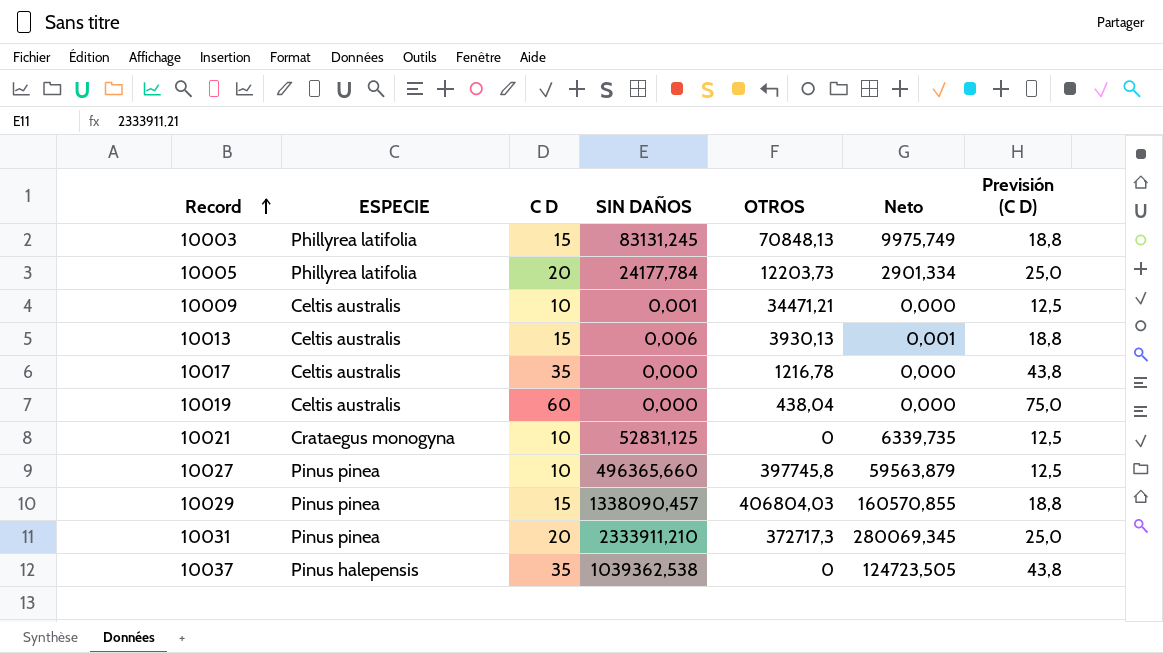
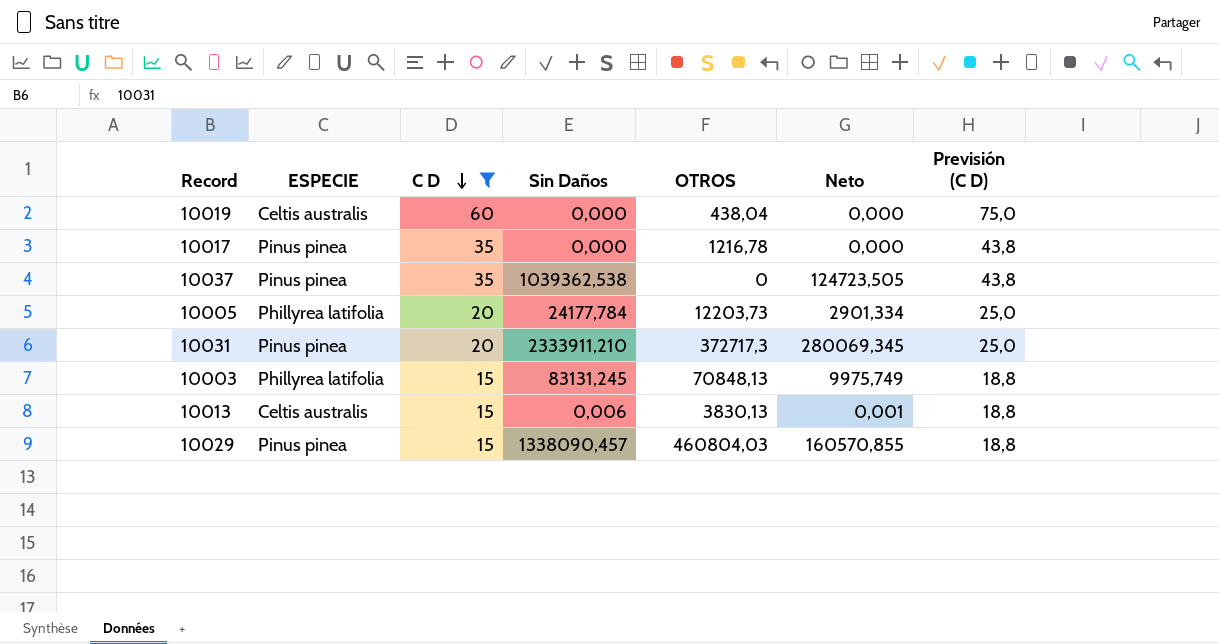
filter: none -> C D != 10
row order: Record ascending -> C D descending
column name: SIN DAÑOS -> Sin Daños
10017 | ESPECIE: Celtis australis -> Pinus pinea
10037 | ESPECIE: Pinus halepensis -> Pinus pinea
10013 | OTROS: 3930,13 -> 3830,13
10029 | OTROS: 406804,03 -> 460804,03

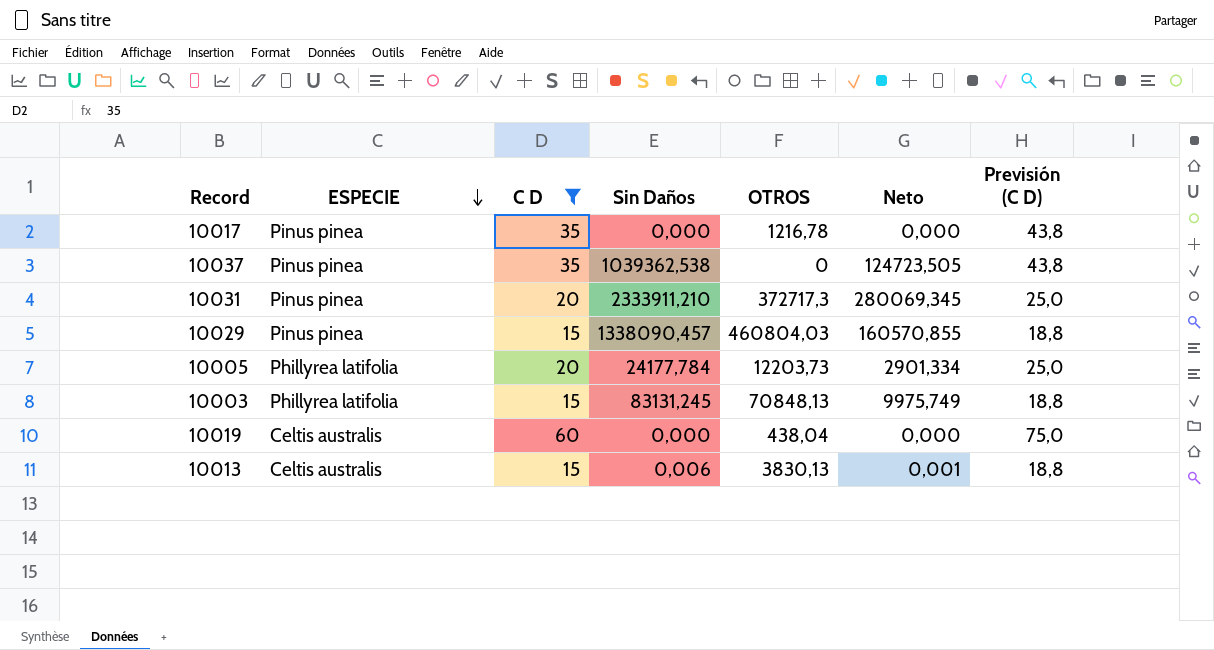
row order: C D descending -> ESPECIE descending

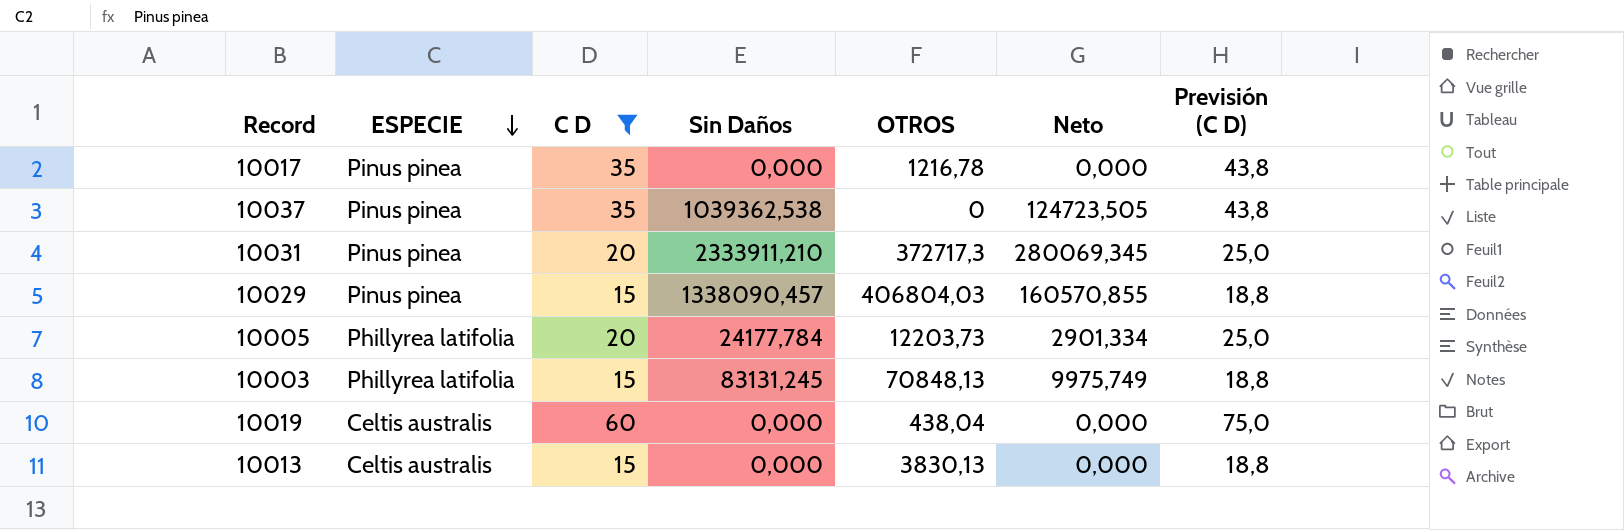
10029 | OTROS: 460804,03 -> 406804,03
10013 | Sin Daños: 0,006 -> 0,000
10013 | Neto: 0,001 -> 0,000

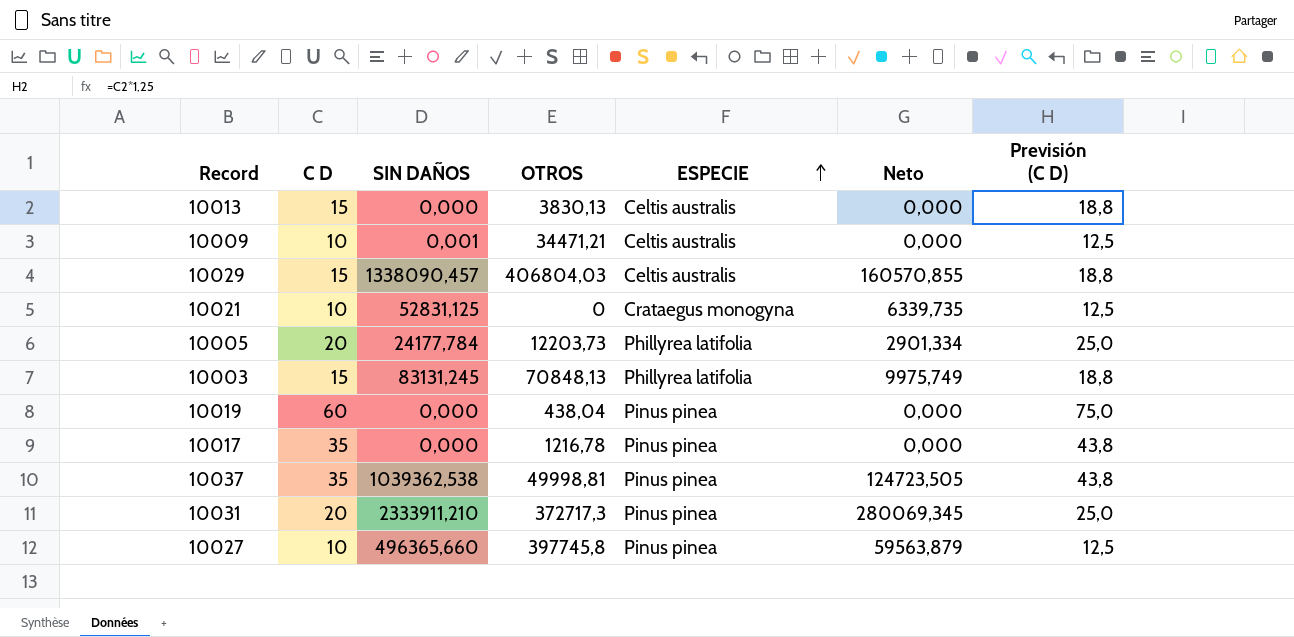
filter: C D != 10 -> none
row order: ESPECIE descending -> ESPECIE ascending
column name: Sin Daños -> SIN DAÑOS
column ESPECIE | position: 2 -> 5
10029 | ESPECIE: Pinus pinea -> Celtis australis
10019 | ESPECIE: Celtis australis -> Pinus pinea
10037 | OTROS: 0 -> 49998,81

